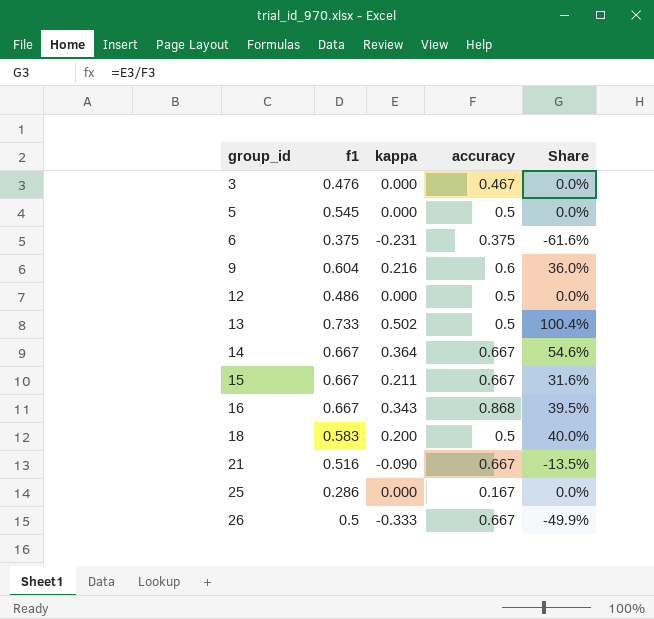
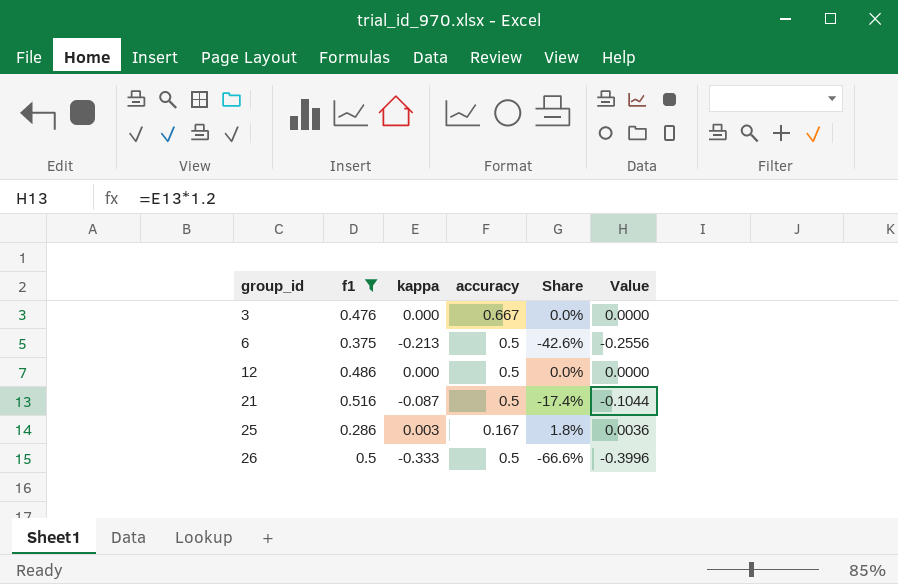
filter: none -> f1 <= 0.516
column Value | formula: none -> [kappa] * 1.2
3 | accuracy: 0.467 -> 0.667
6 | kappa: -0.231 -> -0.213
6 | accuracy: 0.375 -> 0.5
6 | Share: -61.6% -> -42.6%
21 | kappa: -0.090 -> -0.087
21 | accuracy: 0.667 -> 0.5
21 | Share: -13.5% -> -17.4%
25 | kappa: 0.000 -> 0.003
25 | Share: 0.0% -> 1.8%
26 | accuracy: 0.667 -> 0.5
26 | Share: -49.9% -> -66.6%

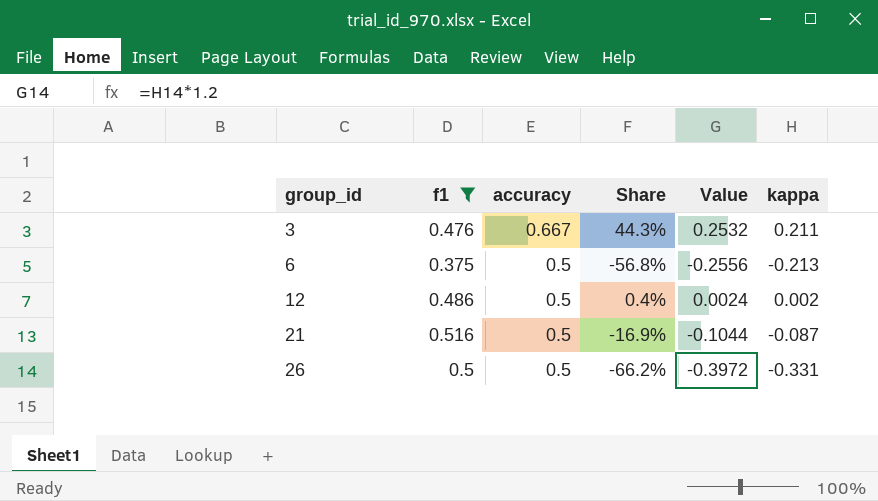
column Share | formula: [kappa] / [accuracy] -> [kappa] / [f1]
column kappa | position: 3 -> 6
row 25: 0.286 | 0.003 | 0.167 | 1.8% | 0.0036 -> none
3 | Value: 0.0000 -> 0.2532
3 | kappa: 0.000 -> 0.211
12 | Value: 0.0000 -> 0.0024
12 | kappa: 0.000 -> 0.002
26 | Value: -0.3996 -> -0.3972
26 | kappa: -0.333 -> -0.331

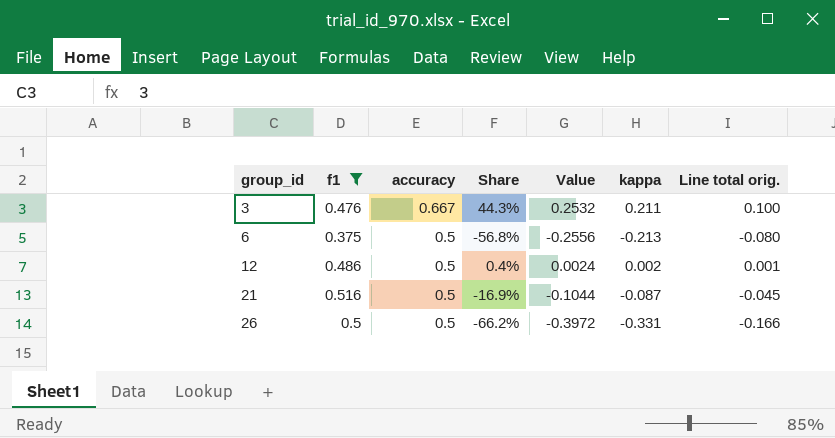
column Line total orig. | formula: none -> [f1] * [kappa]

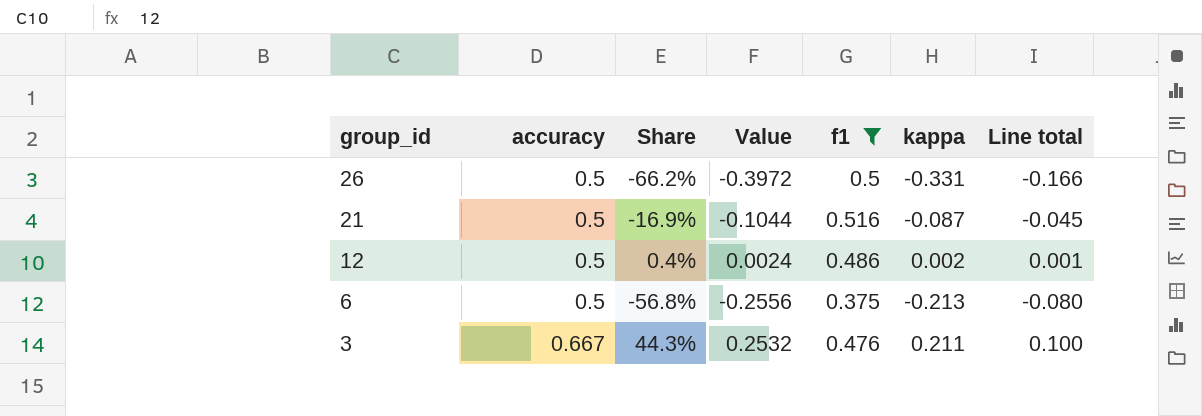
row order: group_id ascending -> group_id descending
column f1 | position: 2 -> 5
column name: Line total orig. -> Line total

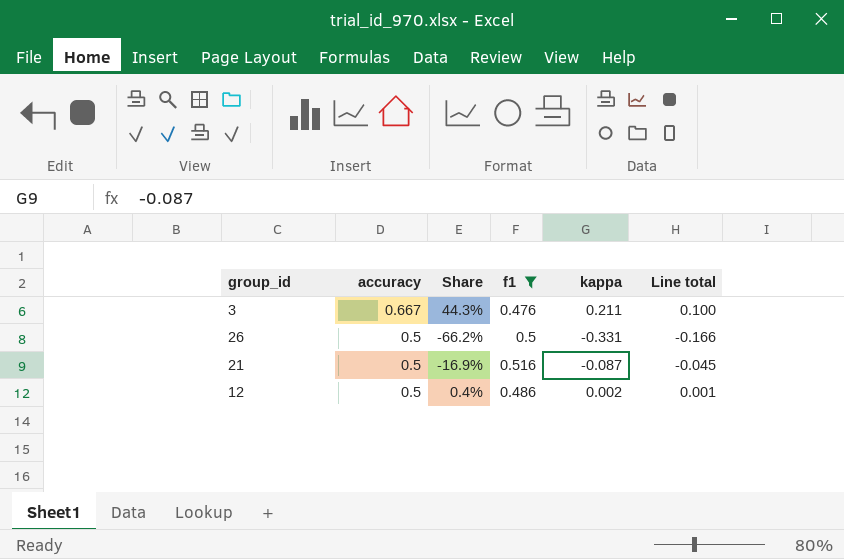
row order: group_id descending -> accuracy descending
column Value | formula: [kappa] * 1.2 -> none
row 6: 0.5 | -56.8% | -0.2556 | 0.375 | -0.213 | -0.080 -> none

